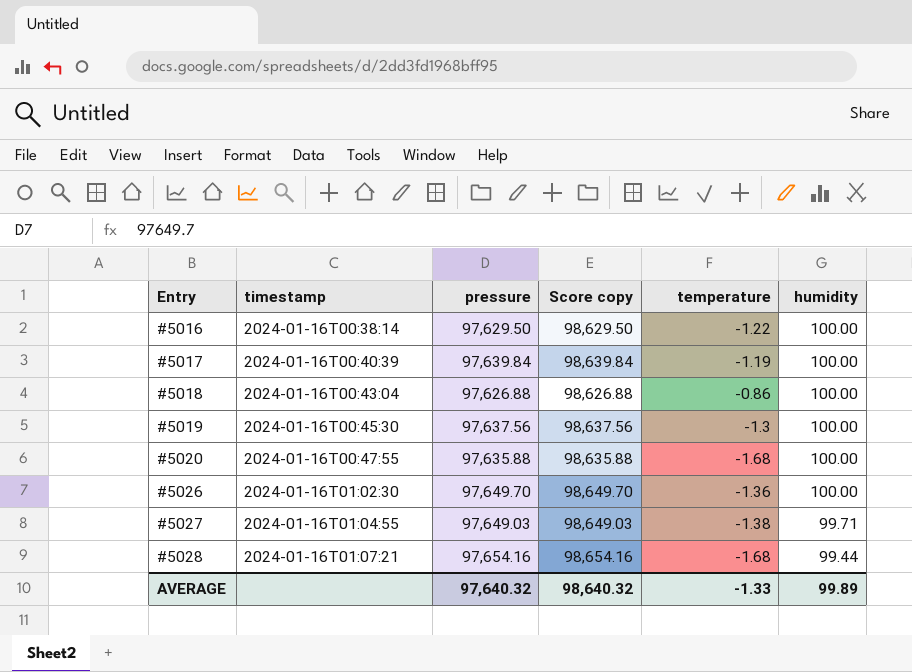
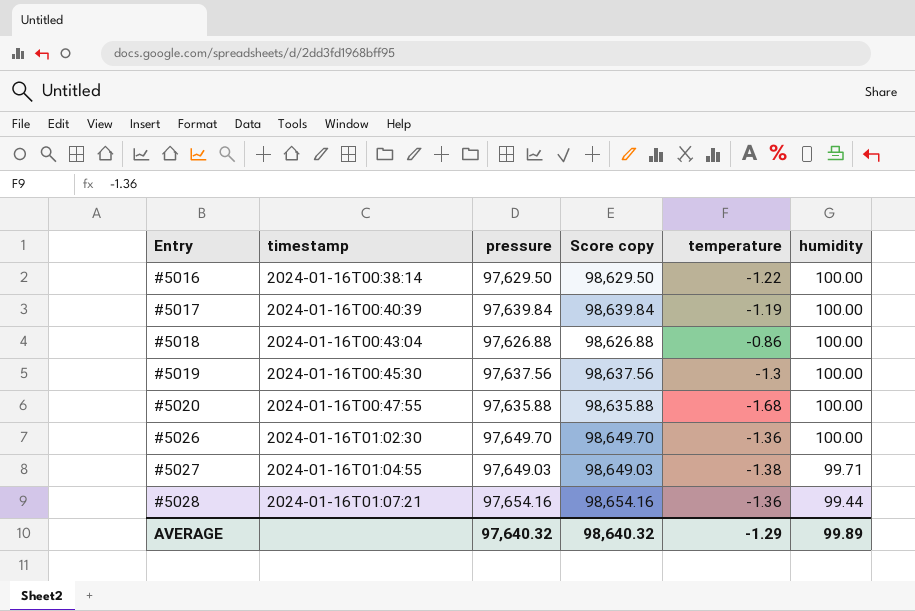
#5028 | temperature: -1.68 -> -1.36
AVERAGE | temperature: -1.33 -> -1.29

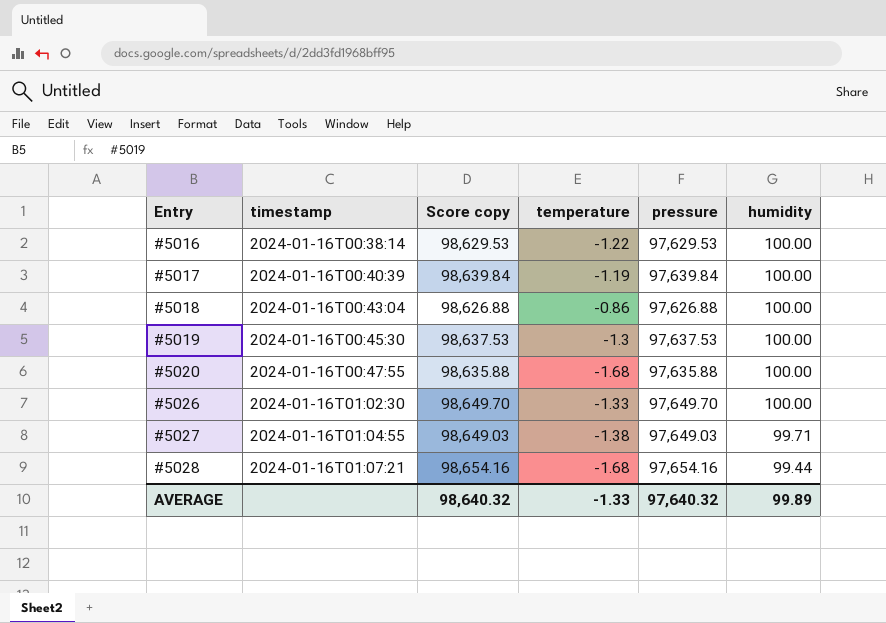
column pressure | position: 3 -> 5
#5016 | Score copy: 98,629.50 -> 98,629.53
#5016 | pressure: 97,629.50 -> 97,629.53
#5019 | Score copy: 98,637.56 -> 98,637.53
#5019 | pressure: 97,637.56 -> 97,637.53
#5026 | temperature: -1.36 -> -1.33
#5028 | temperature: -1.36 -> -1.68
AVERAGE | temperature: -1.29 -> -1.33

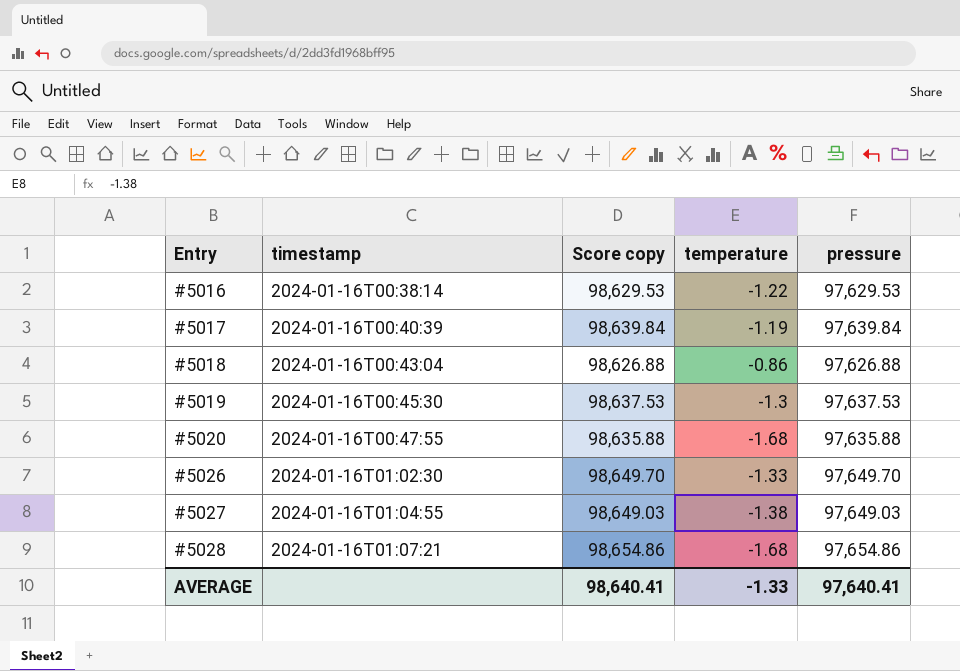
column humidity | position: 6 -> none
#5028 | Score copy: 98,654.16 -> 98,654.86
#5028 | pressure: 97,654.16 -> 97,654.86
AVERAGE | Score copy: 98,640.32 -> 98,640.41
AVERAGE | pressure: 97,640.32 -> 97,640.41

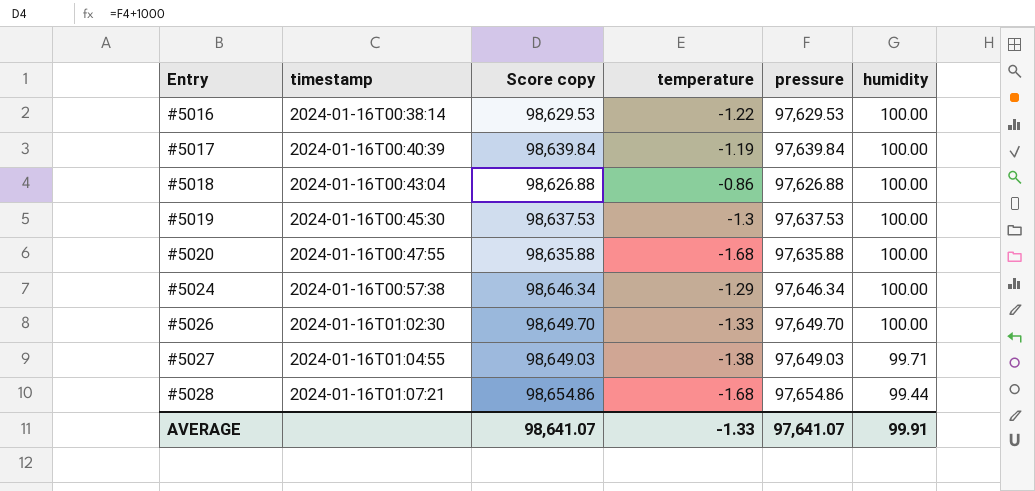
column humidity | position: none -> 6
row #5024: none -> 2024-01-16T00:57:38 | 98,646.34 | -1.29 | 97,646.34 | 100.00
AVERAGE | Score copy: 98,640.41 -> 98,641.07
AVERAGE | pressure: 97,640.41 -> 97,641.07

